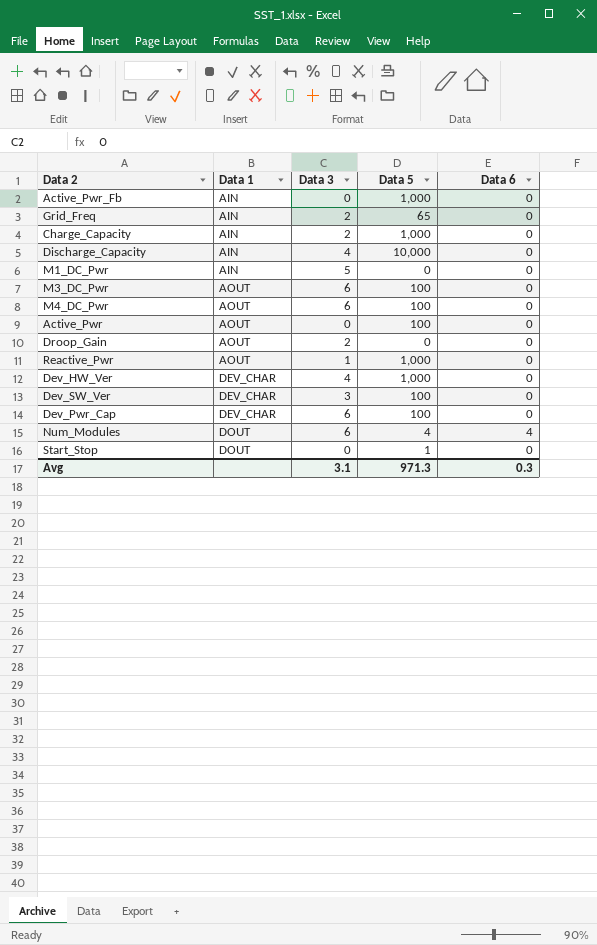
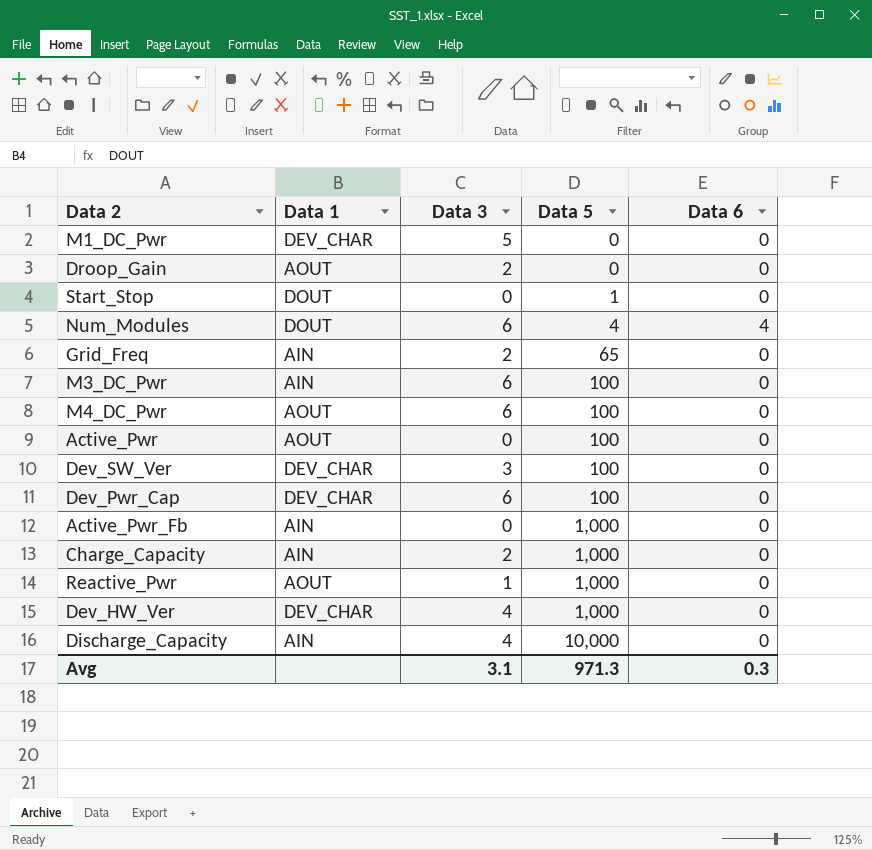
row order: Data 1 ascending -> Data 5 ascending
M1_DC_Pwr | Data 1: AIN -> DEV_CHAR
M3_DC_Pwr | Data 1: AOUT -> AIN

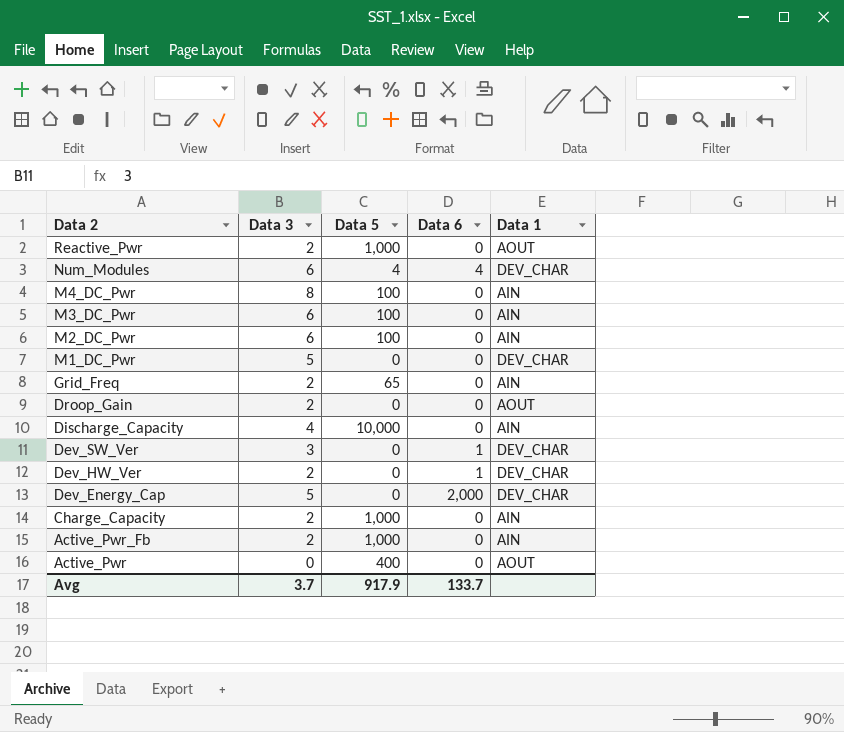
row order: Data 5 ascending -> Data 2 descending
column Data 1 | position: 2 -> 5
row Start_Stop: DOUT | 0 | 1 | 0 -> none
row Dev_Pwr_Cap: DEV_CHAR | 6 | 100 | 0 -> none
Reactive_Pwr | Data 3: 1 -> 2
Num_Modules | Data 1: DOUT -> DEV_CHAR
M4_DC_Pwr | Data 3: 6 -> 8
M4_DC_Pwr | Data 1: AOUT -> AIN
row M2_DC_Pwr: none -> 6 | 100 | 0 | AIN
Dev_SW_Ver | Data 5: 100 -> 0
Dev_SW_Ver | Data 6: 0 -> 1
Dev_HW_Ver | Data 3: 4 -> 2
Dev_HW_Ver | Data 5: 1,000 -> 0
Dev_HW_Ver | Data 6: 0 -> 1
row Dev_Energy_Cap: none -> 5 | 0 | 2,000 | DEV_CHAR
Active_Pwr_Fb | Data 3: 0 -> 2
Active_Pwr | Data 5: 100 -> 400
Avg | Data 3: 3.1 -> 3.7
Avg | Data 5: 971.3 -> 917.9
Avg | Data 6: 0.3 -> 133.7

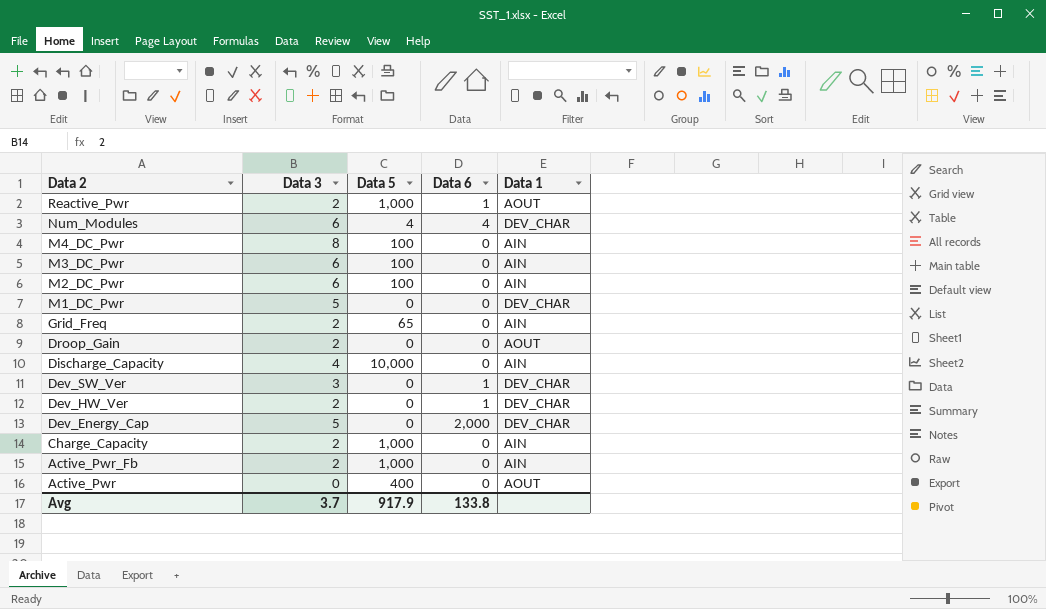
Reactive_Pwr | Data 6: 0 -> 1
Avg | Data 6: 133.7 -> 133.8

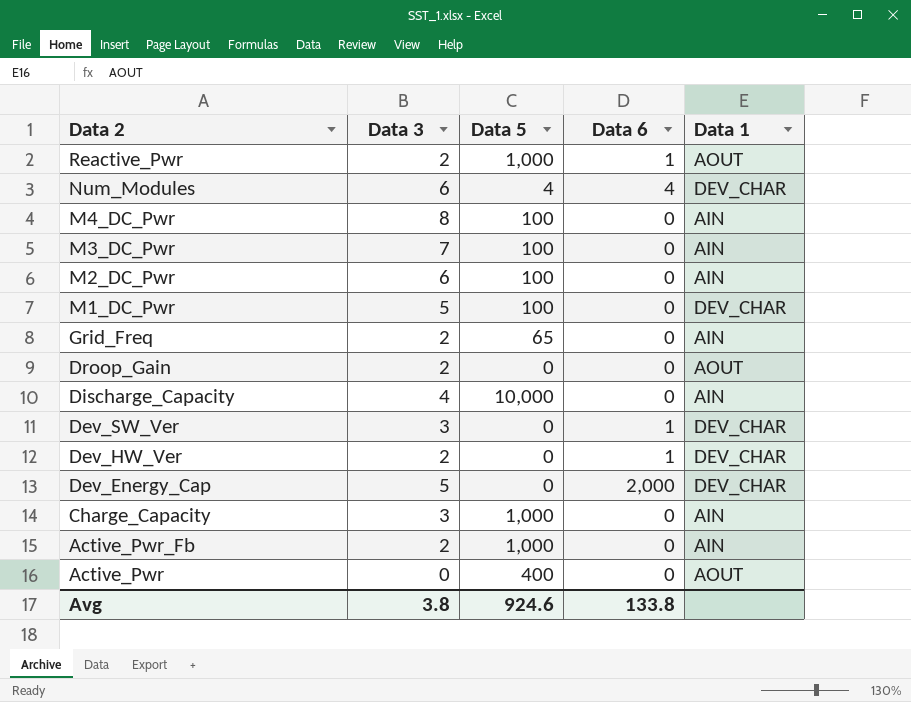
M3_DC_Pwr | Data 3: 6 -> 7
M1_DC_Pwr | Data 5: 0 -> 100
Charge_Capacity | Data 3: 2 -> 3
Avg | Data 3: 3.7 -> 3.8
Avg | Data 5: 917.9 -> 924.6

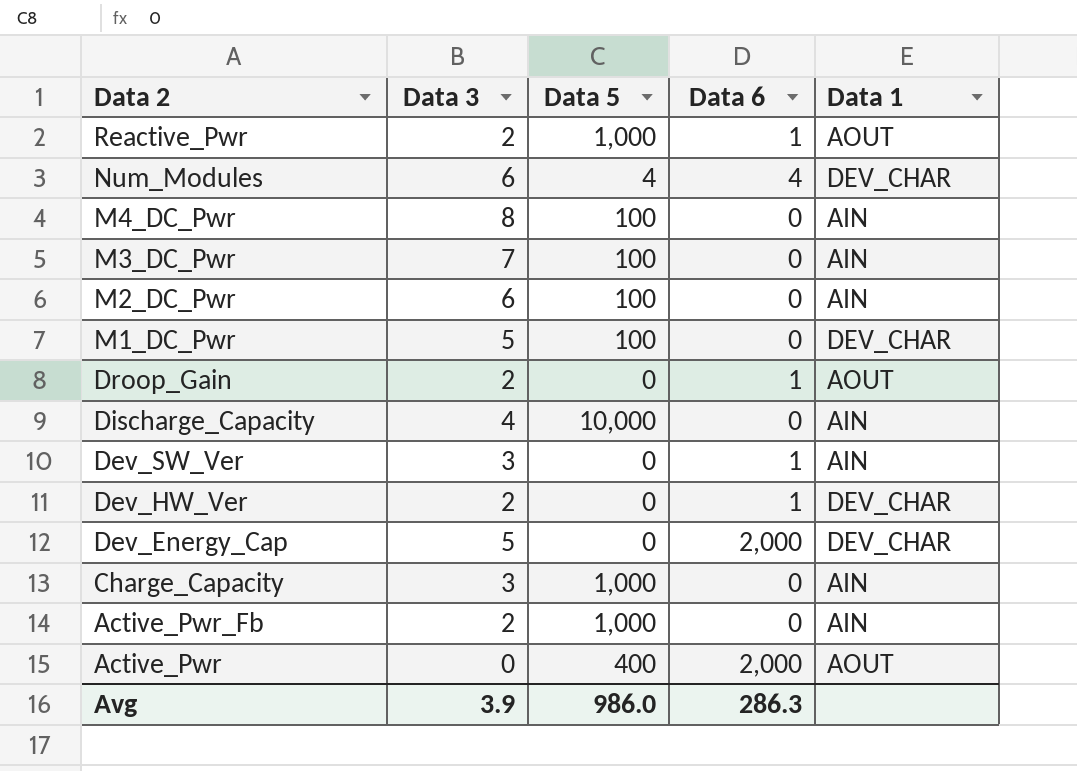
row Grid_Freq: 2 | 65 | 0 | AIN -> none
Droop_Gain | Data 6: 0 -> 1
Dev_SW_Ver | Data 1: DEV_CHAR -> AIN
Active_Pwr | Data 6: 0 -> 2,000
Avg | Data 3: 3.8 -> 3.9
Avg | Data 5: 924.6 -> 986.0
Avg | Data 6: 133.8 -> 286.3

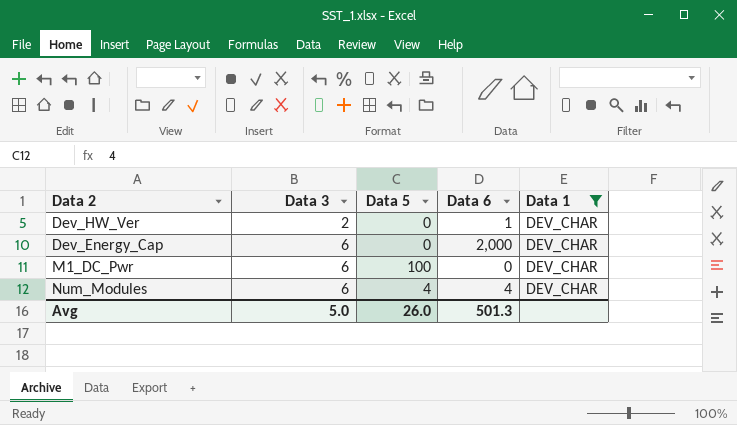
filter: none -> Data 1 = DEV_CHAR
row order: Data 2 descending -> Data 3 ascending
Dev_Energy_Cap | Data 3: 5 -> 6
M1_DC_Pwr | Data 3: 5 -> 6
Avg | Data 3: 3.9 -> 5.0
Avg | Data 5: 986.0 -> 26.0
Avg | Data 6: 286.3 -> 501.3

